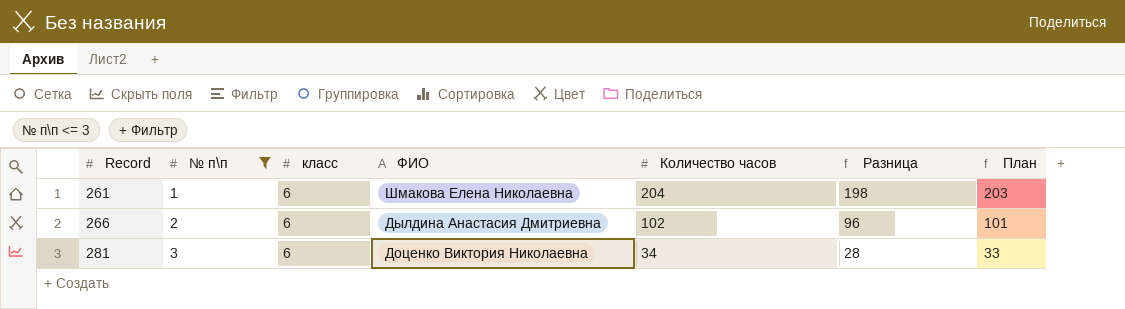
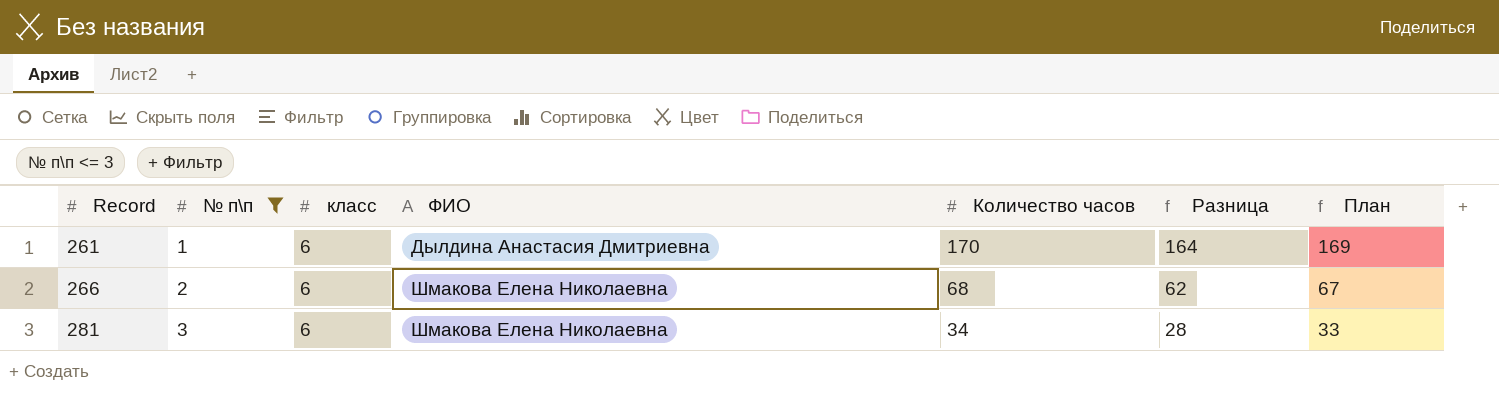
261 | ФИО: Шмакова Елена Николаевна -> Дылдина Анастасия Дмитриевна
261 | Количество часов: 204 -> 170
261 | Разница: 198 -> 164
261 | План: 203 -> 169
266 | ФИО: Дылдина Анастасия Дмитриевна -> Шмакова Елена Николаевна
266 | Количество часов: 102 -> 68
266 | Разница: 96 -> 62
266 | План: 101 -> 67
281 | ФИО: Доценко Виктория Николаевна -> Шмакова Елена Николаевна

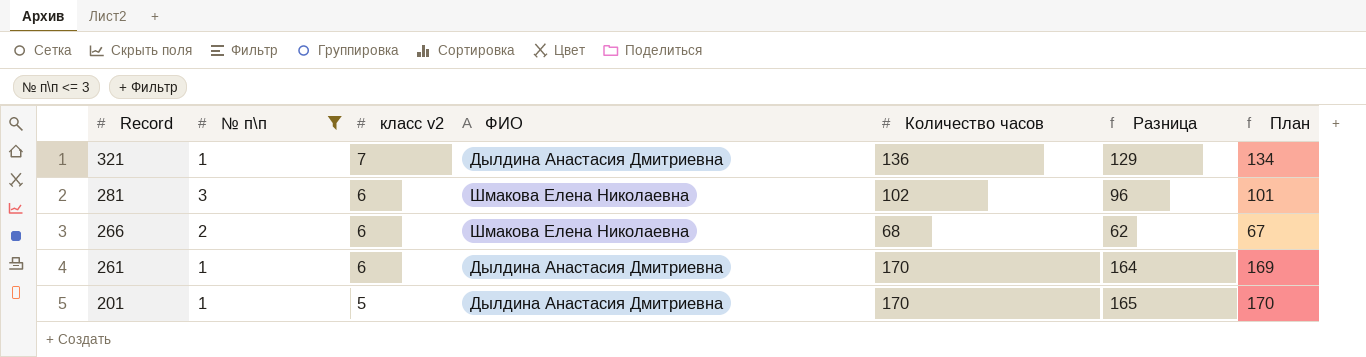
row order: Record ascending -> Record descending
column name: класс -> класс v2
row 321: none -> 1 | 7 | Дылдина Анастасия Дмитриевна | 136 | 129 | 134
281 | Количество часов: 34 -> 102
281 | Разница: 28 -> 96
281 | План: 33 -> 101
row 201: none -> 1 | 5 | Дылдина Анастасия Дмитриевна | 170 | 165 | 170

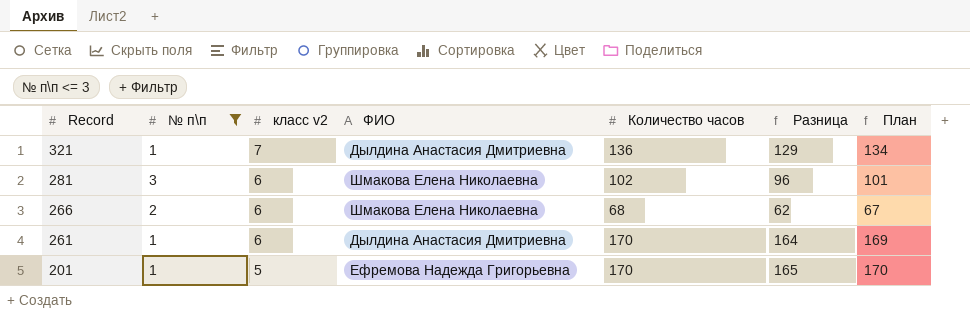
201 | ФИО: Дылдина Анастасия Дмитриевна -> Ефремова Надежда Григорьевна

